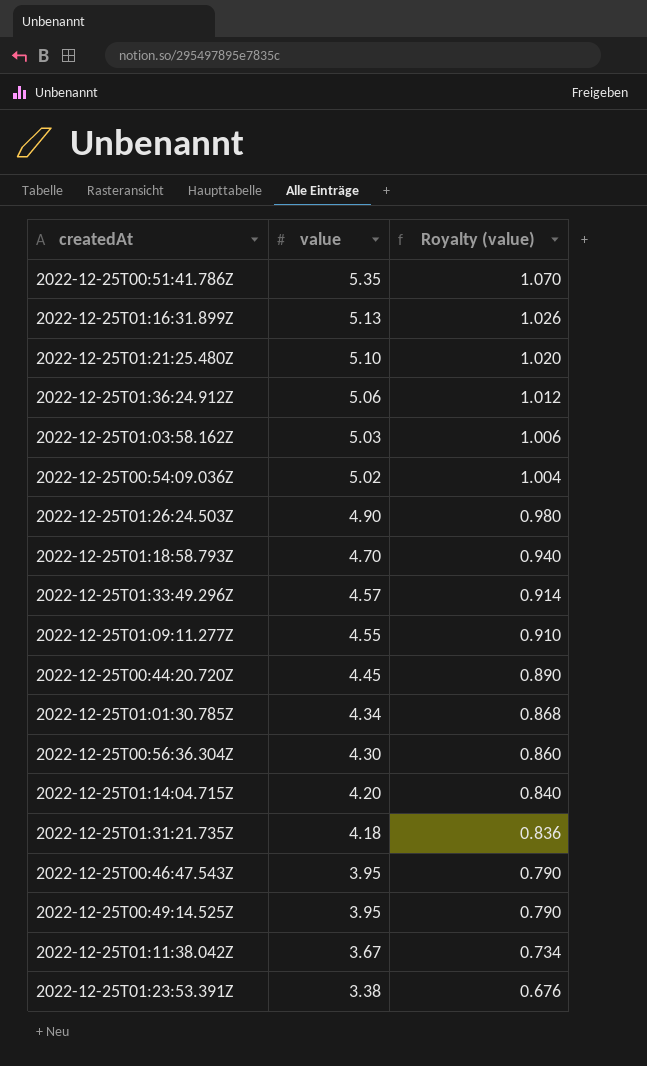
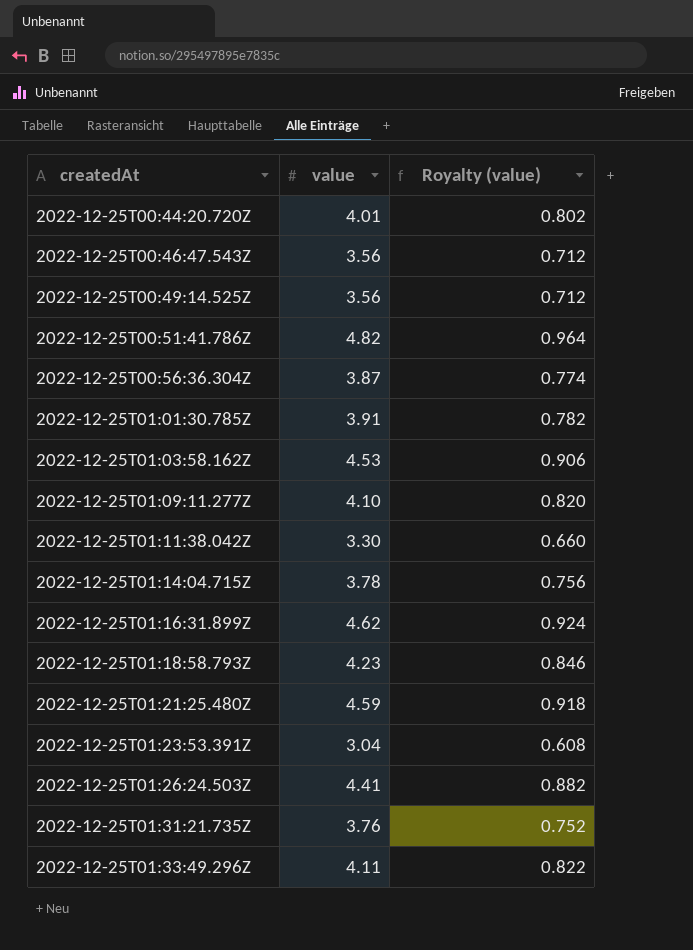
row order: value descending -> createdAt ascending
row 2022-12-25T01:36:24.912Z: 5.06 | 1.012 -> none
row 2022-12-25T00:54:09.036Z: 5.02 | 1.004 -> none
2022-12-25T00:44:20.720Z | value: 4.45 -> 4.01
2022-12-25T00:44:20.720Z | Royalty (value): 0.890 -> 0.802
2022-12-25T00:46:47.543Z | value: 3.95 -> 3.56
2022-12-25T00:46:47.543Z | Royalty (value): 0.790 -> 0.712
2022-12-25T00:49:14.525Z | value: 3.95 -> 3.56
2022-12-25T00:49:14.525Z | Royalty (value): 0.790 -> 0.712
2022-12-25T00:51:41.786Z | value: 5.35 -> 4.82
2022-12-25T00:51:41.786Z | Royalty (value): 1.070 -> 0.964
2022-12-25T00:56:36.304Z | value: 4.30 -> 3.87
2022-12-25T00:56:36.304Z | Royalty (value): 0.860 -> 0.774
2022-12-25T01:01:30.785Z | value: 4.34 -> 3.91
2022-12-25T01:01:30.785Z | Royalty (value): 0.868 -> 0.782
2022-12-25T01:03:58.162Z | value: 5.03 -> 4.53
2022-12-25T01:03:58.162Z | Royalty (value): 1.006 -> 0.906
2022-12-25T01:09:11.277Z | value: 4.55 -> 4.10
2022-12-25T01:09:11.277Z | Royalty (value): 0.910 -> 0.820
2022-12-25T01:11:38.042Z | value: 3.67 -> 3.30
2022-12-25T01:11:38.042Z | Royalty (value): 0.734 -> 0.660
2022-12-25T01:14:04.715Z | value: 4.20 -> 3.78
2022-12-25T01:14:04.715Z | Royalty (value): 0.840 -> 0.756
2022-12-25T01:16:31.899Z | value: 5.13 -> 4.62
2022-12-25T01:16:31.899Z | Royalty (value): 1.026 -> 0.924
2022-12-25T01:18:58.793Z | value: 4.70 -> 4.23
2022-12-25T01:18:58.793Z | Royalty (value): 0.940 -> 0.846
2022-12-25T01:21:25.480Z | value: 5.10 -> 4.59
2022-12-25T01:21:25.480Z | Royalty (value): 1.020 -> 0.918
2022-12-25T01:23:53.391Z | value: 3.38 -> 3.04
2022-12-25T01:23:53.391Z | Royalty (value): 0.676 -> 0.608
2022-12-25T01:26:24.503Z | value: 4.90 -> 4.41
2022-12-25T01:26:24.503Z | Royalty (value): 0.980 -> 0.882
2022-12-25T01:31:21.735Z | value: 4.18 -> 3.76
2022-12-25T01:31:21.735Z | Royalty (value): 0.836 -> 0.752
2022-12-25T01:33:49.296Z | value: 4.57 -> 4.11
2022-12-25T01:33:49.296Z | Royalty (value): 0.914 -> 0.822

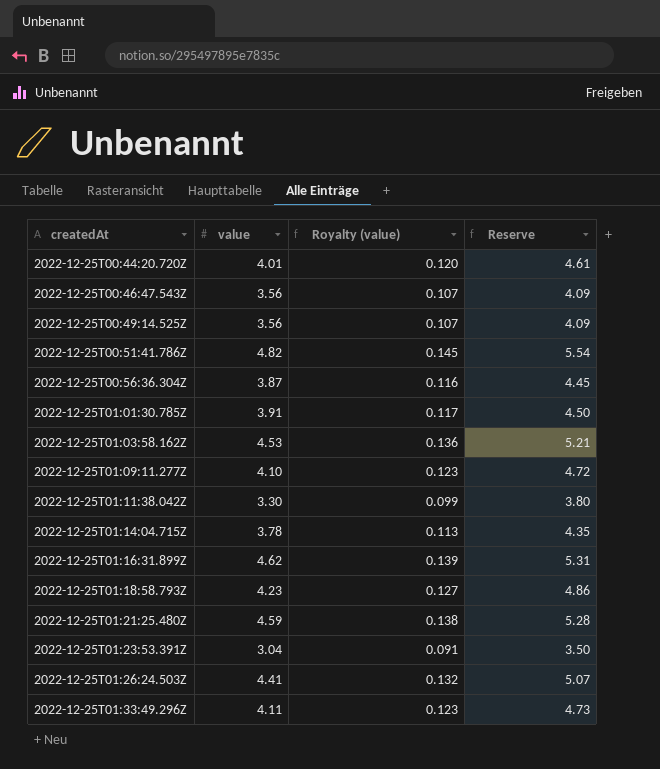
column Royalty (value) | formula: [value] * 0.2 -> [value] * 0.03
column Reserve | formula: none -> [value] * 1.15
row 2022-12-25T01:31:21.735Z: 3.76 | 0.752 -> none

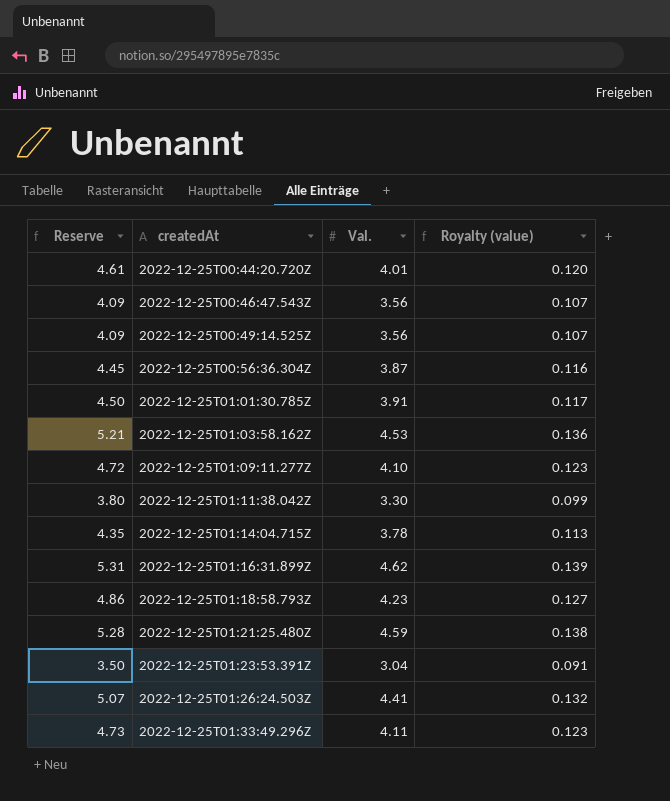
column Reserve | position: 4 -> 1
column name: value -> Val.
row 2022-12-25T00:51:41.786Z: 4.82 | 0.145 | 5.54 -> none

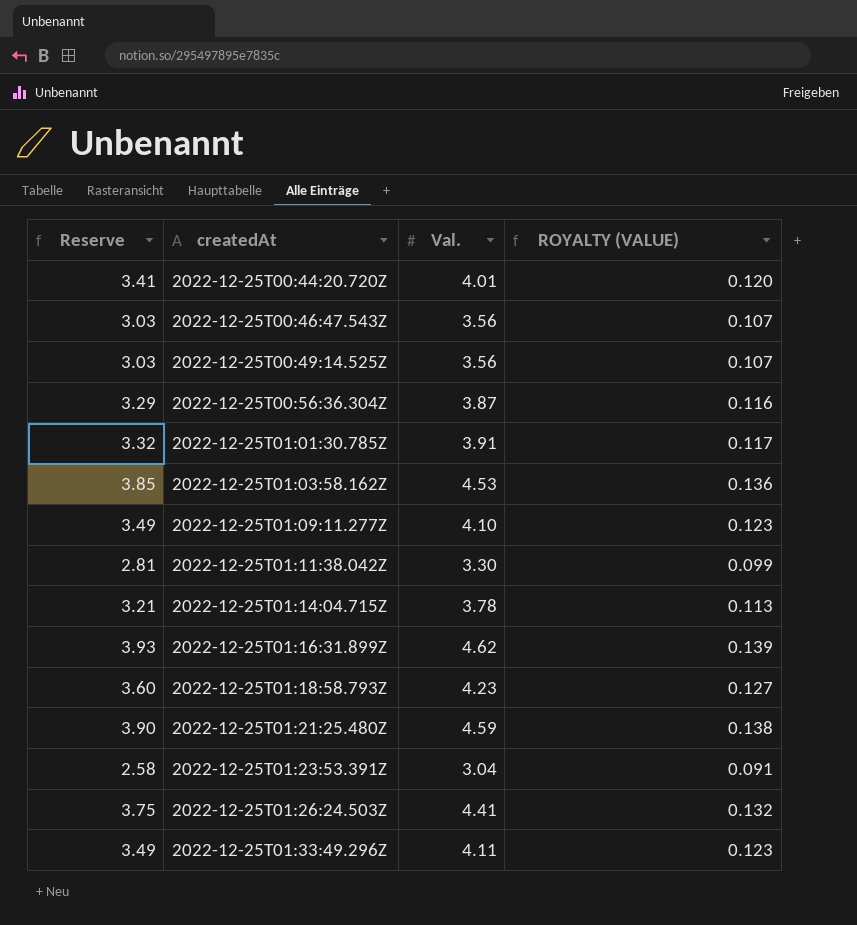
column Reserve | formula: [Val.] * 1.15 -> [Val.] * 0.85
column name: Royalty (value) -> ROYALTY (VALUE)

